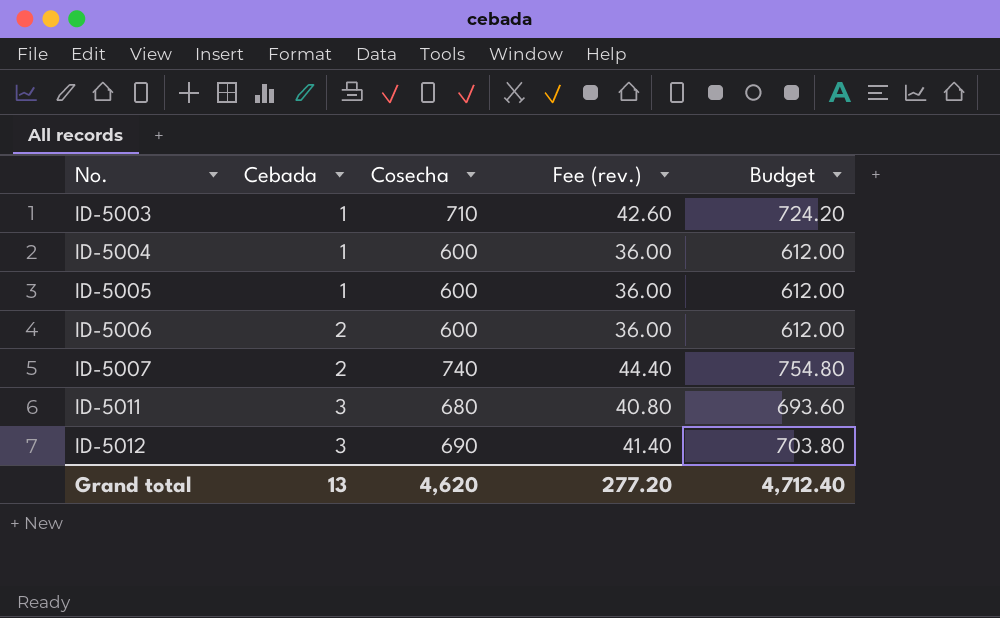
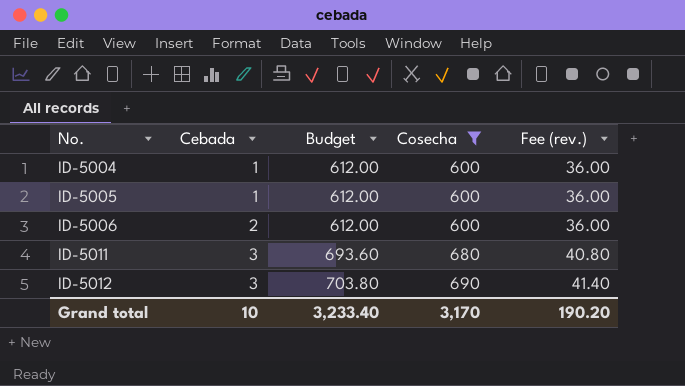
filter: none -> Cosecha <= 690
column Budget | position: 5 -> 3
Grand total | Cebada: 13 -> 10
Grand total | Budget: 4,712.40 -> 3,233.40
Grand total | Cosecha: 4,620 -> 3,170
Grand total | Fee (rev.): 277.20 -> 190.20

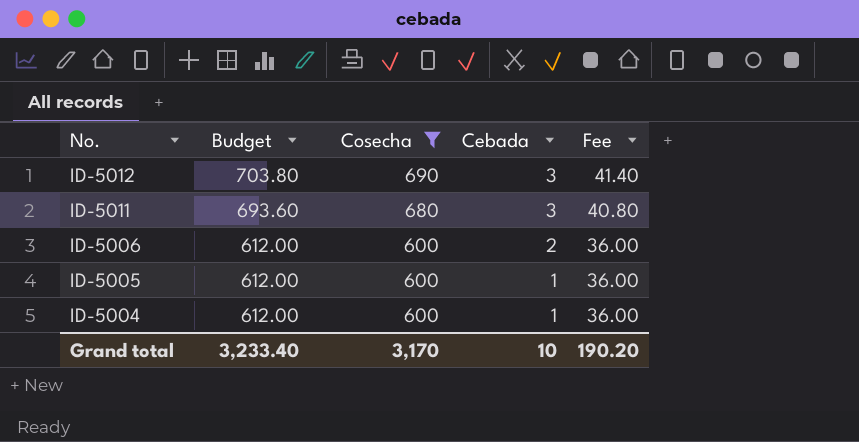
row order: No. ascending -> No. descending
column Cebada | position: 2 -> 4
column name: Fee (rev.) -> Fee

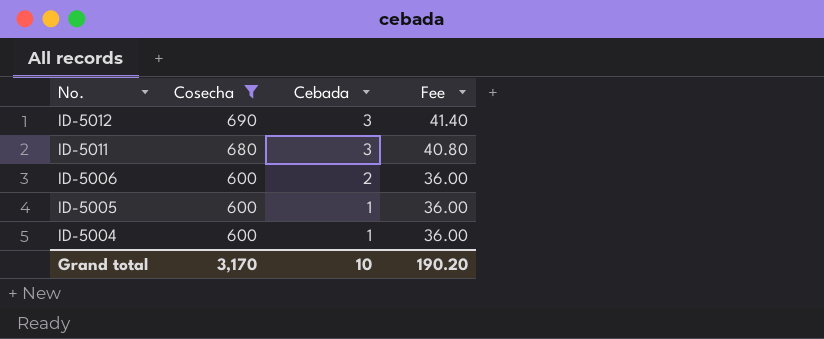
column Budget | formula: [Cosecha] * 1.02 -> none

